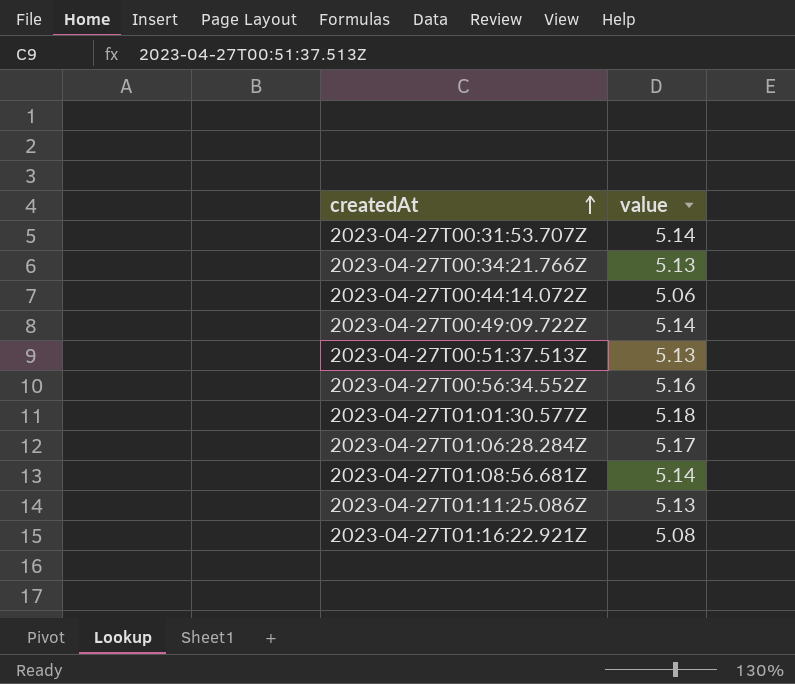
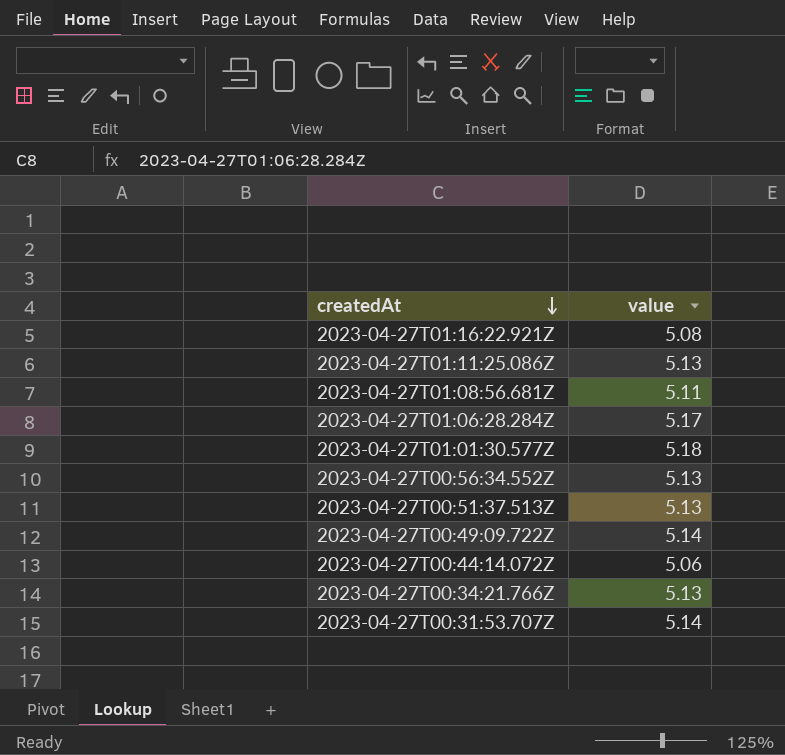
row order: createdAt ascending -> createdAt descending
2023-04-27T01:08:56.681Z | value: 5.14 -> 5.11
2023-04-27T00:56:34.552Z | value: 5.16 -> 5.13

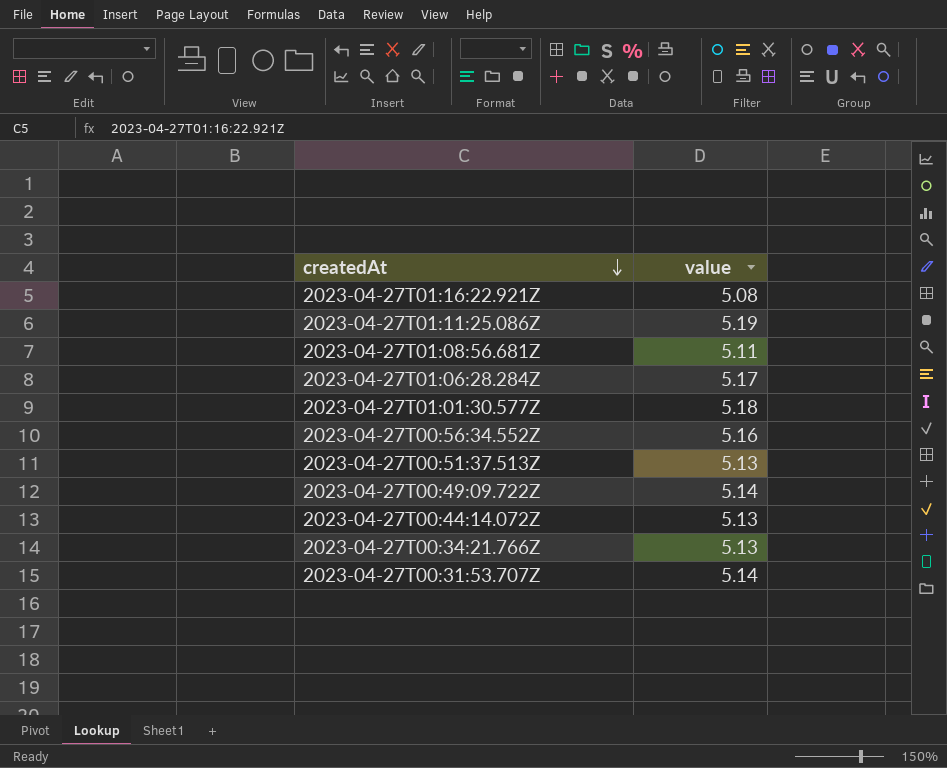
2023-04-27T01:11:25.086Z | value: 5.13 -> 5.19
2023-04-27T00:56:34.552Z | value: 5.13 -> 5.16
2023-04-27T00:44:14.072Z | value: 5.06 -> 5.13

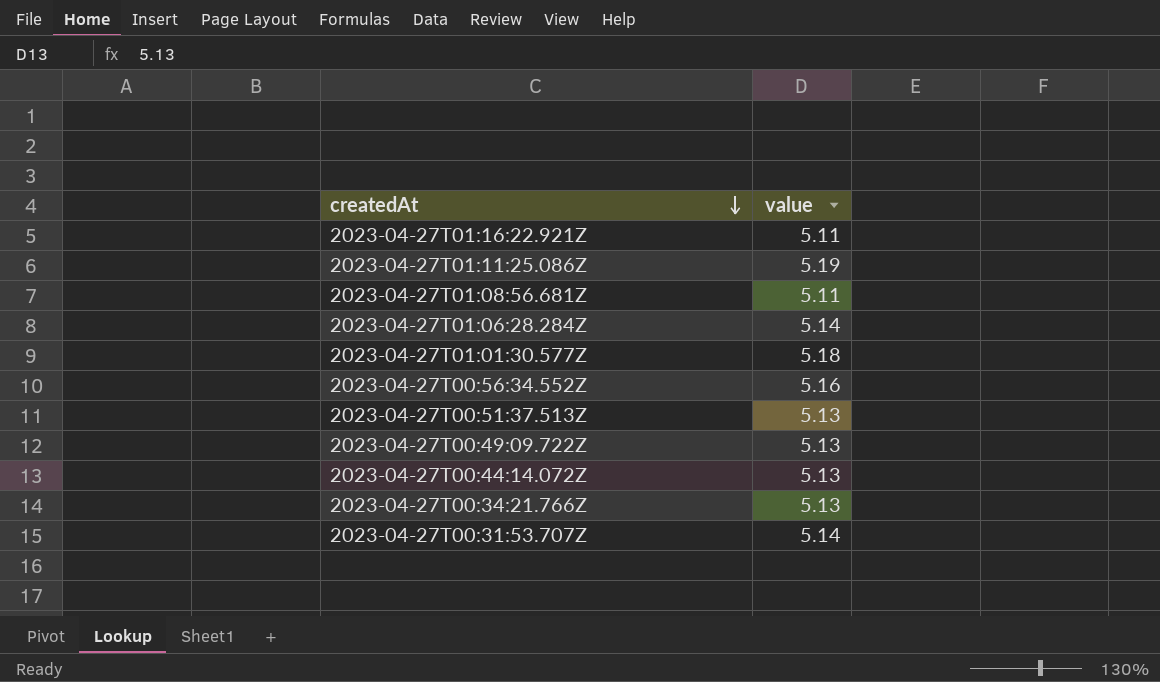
2023-04-27T01:16:22.921Z | value: 5.08 -> 5.11
2023-04-27T01:06:28.284Z | value: 5.17 -> 5.14
2023-04-27T00:49:09.722Z | value: 5.14 -> 5.13

